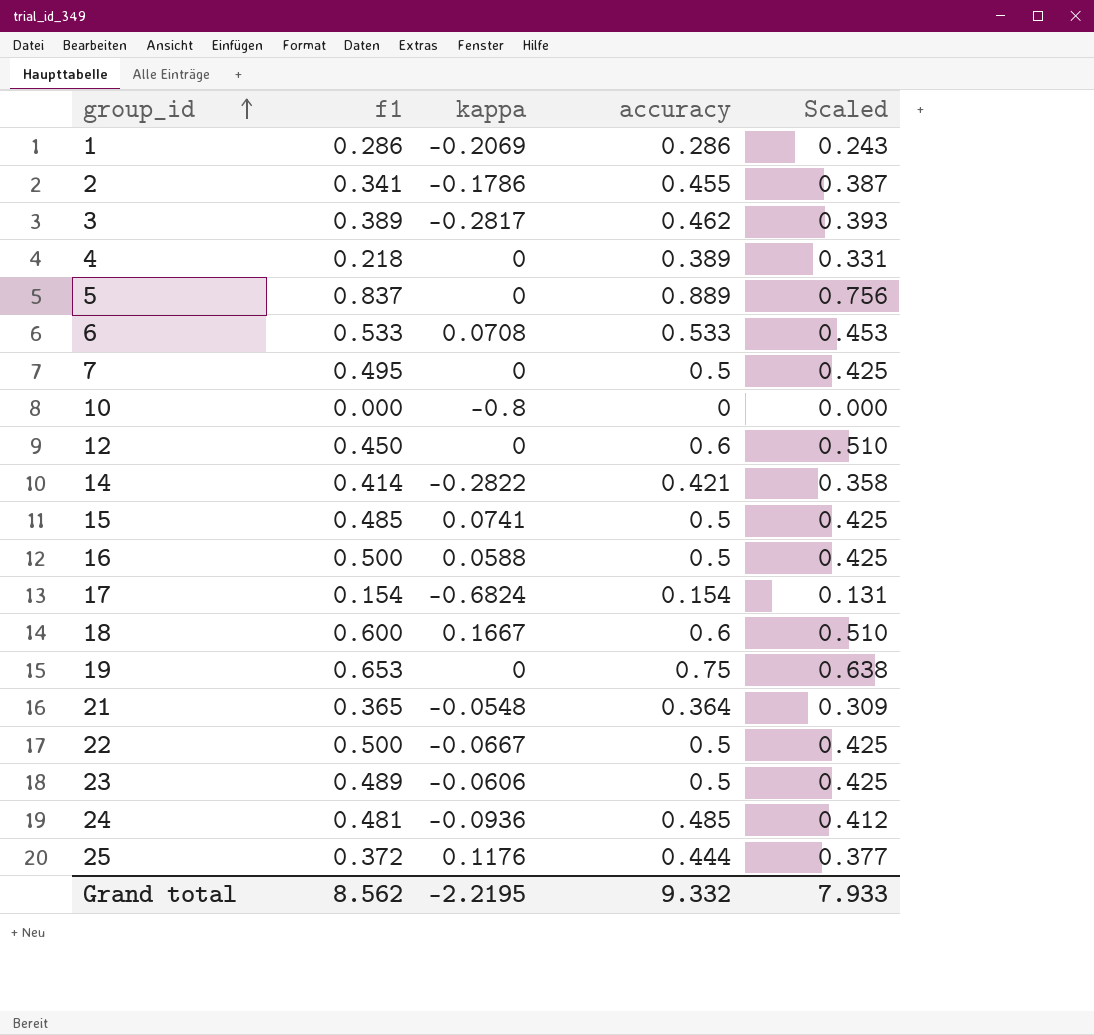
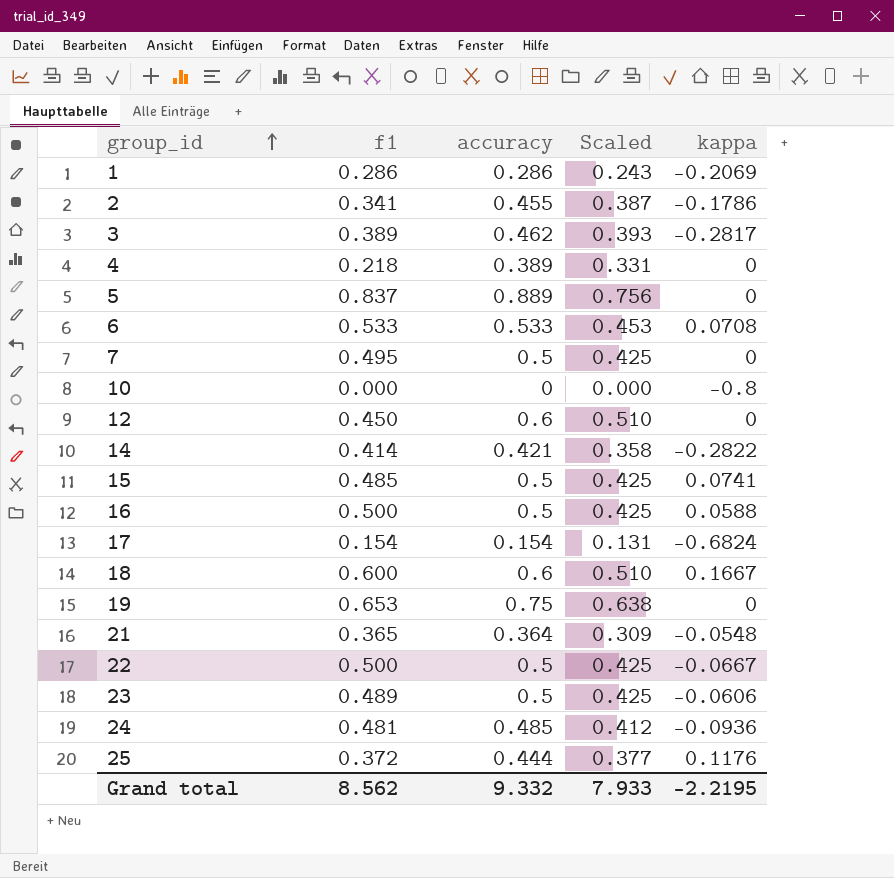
column kappa | position: 3 -> 5

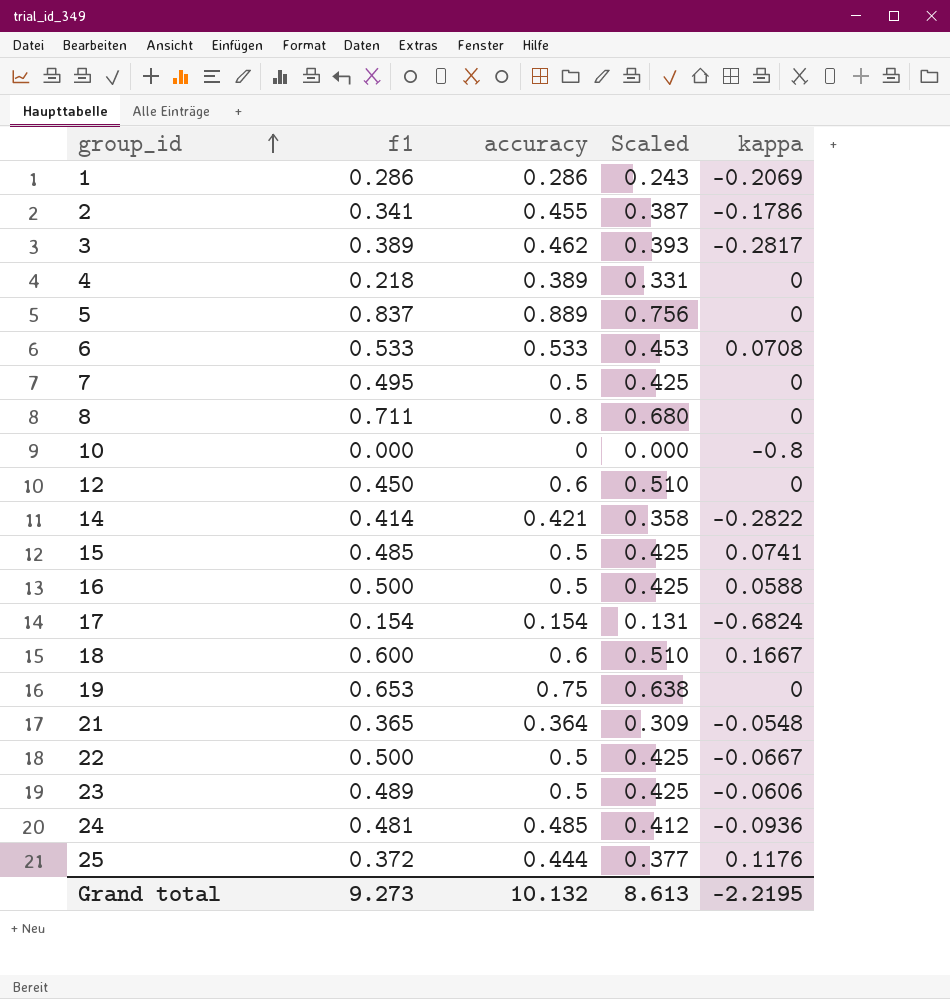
row 8: none -> 0.711 | 0.8 | 0.680 | 0
Grand total | f1: 8.562 -> 9.273
Grand total | accuracy: 9.332 -> 10.132
Grand total | Scaled: 7.933 -> 8.613

